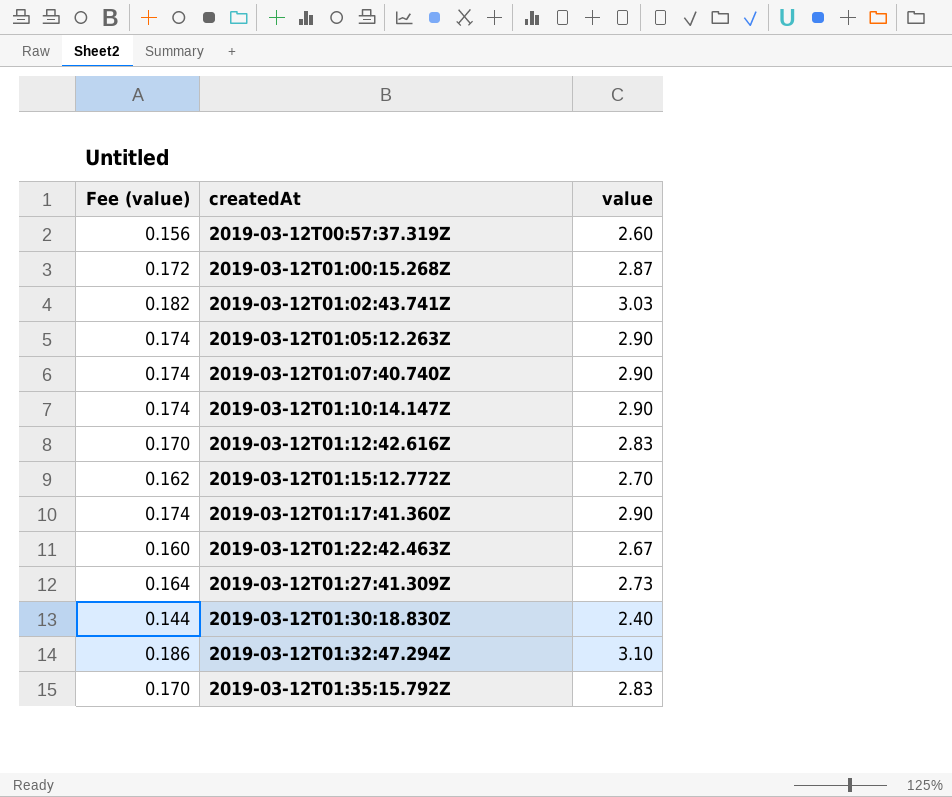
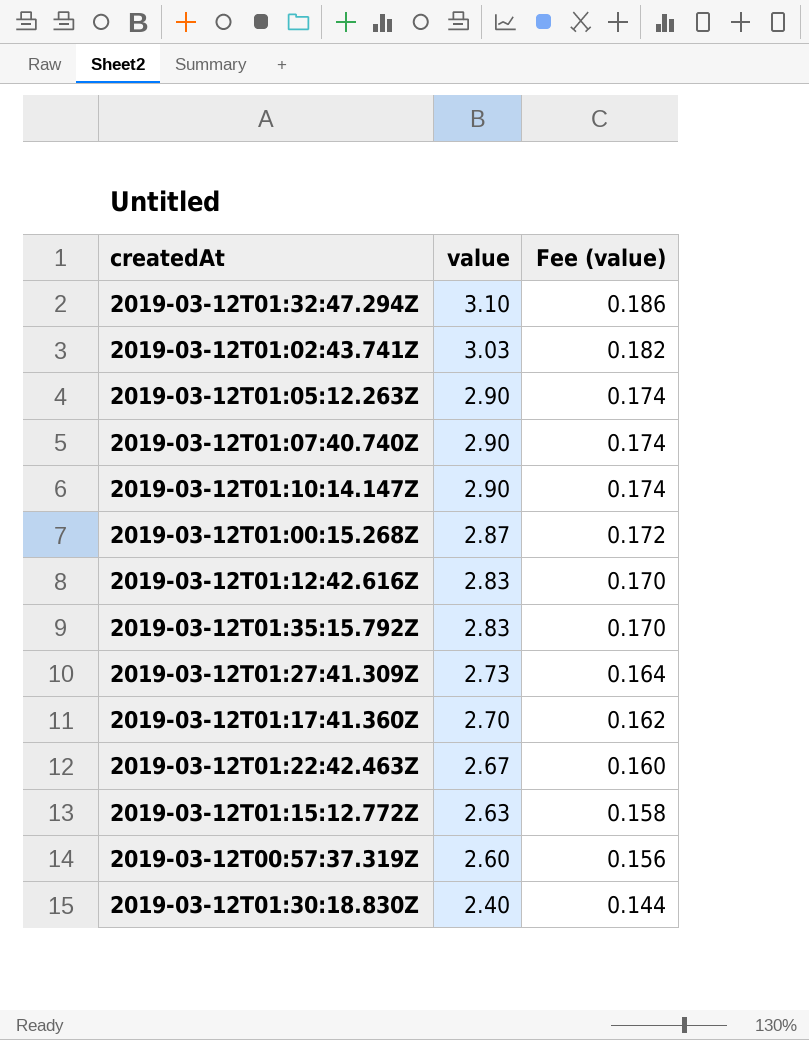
row order: createdAt ascending -> value descending
column Fee (value) | position: 1 -> 3
2019-03-12T01:17:41.360Z | value: 2.90 -> 2.70
2019-03-12T01:17:41.360Z | Fee (value): 0.174 -> 0.162
2019-03-12T01:15:12.772Z | value: 2.70 -> 2.63
2019-03-12T01:15:12.772Z | Fee (value): 0.162 -> 0.158

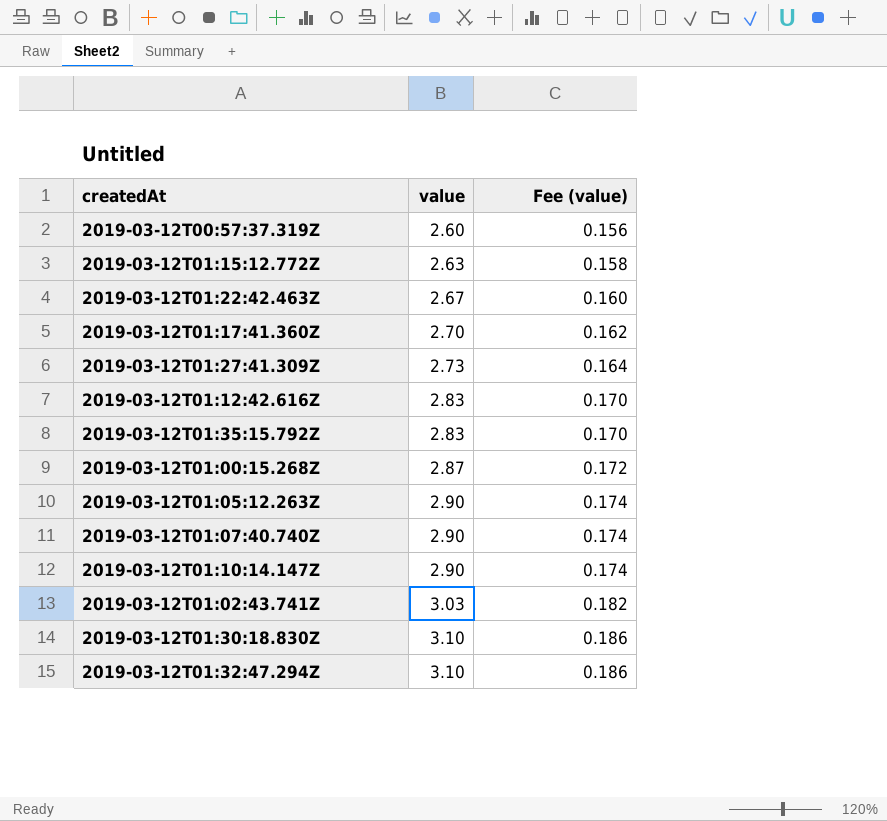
row order: value descending -> value ascending
2019-03-12T01:30:18.830Z | value: 2.40 -> 3.10
2019-03-12T01:30:18.830Z | Fee (value): 0.144 -> 0.186

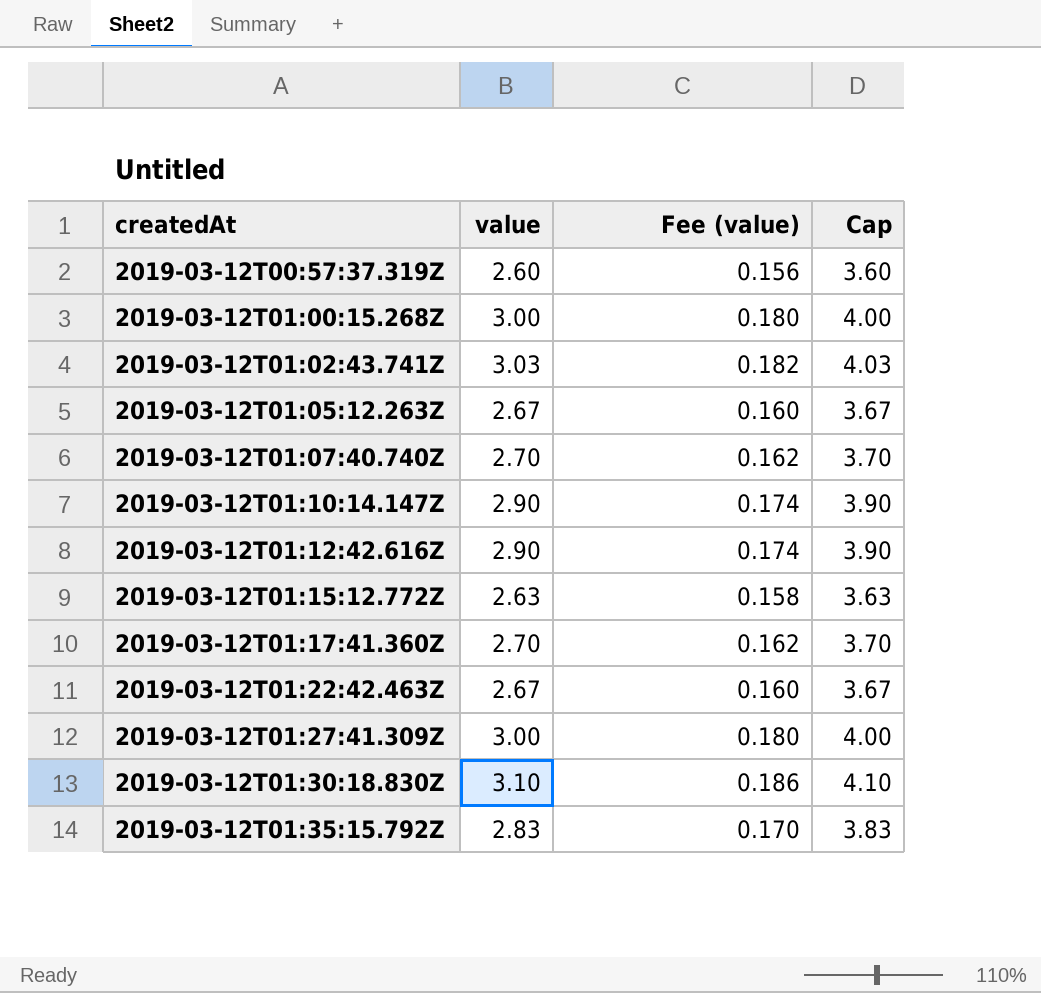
row order: value ascending -> createdAt ascending
column Cap | formula: none -> [value] + 1
row 2019-03-12T01:32:47.294Z: 3.10 | 0.186 -> none
2019-03-12T01:00:15.268Z | value: 2.87 -> 3.00
2019-03-12T01:00:15.268Z | Fee (value): 0.172 -> 0.180
2019-03-12T01:05:12.263Z | value: 2.90 -> 2.67
2019-03-12T01:05:12.263Z | Fee (value): 0.174 -> 0.160
2019-03-12T01:07:40.740Z | value: 2.90 -> 2.70
2019-03-12T01:07:40.740Z | Fee (value): 0.174 -> 0.162
2019-03-12T01:12:42.616Z | value: 2.83 -> 2.90
2019-03-12T01:12:42.616Z | Fee (value): 0.170 -> 0.174
2019-03-12T01:27:41.309Z | value: 2.73 -> 3.00
2019-03-12T01:27:41.309Z | Fee (value): 0.164 -> 0.180

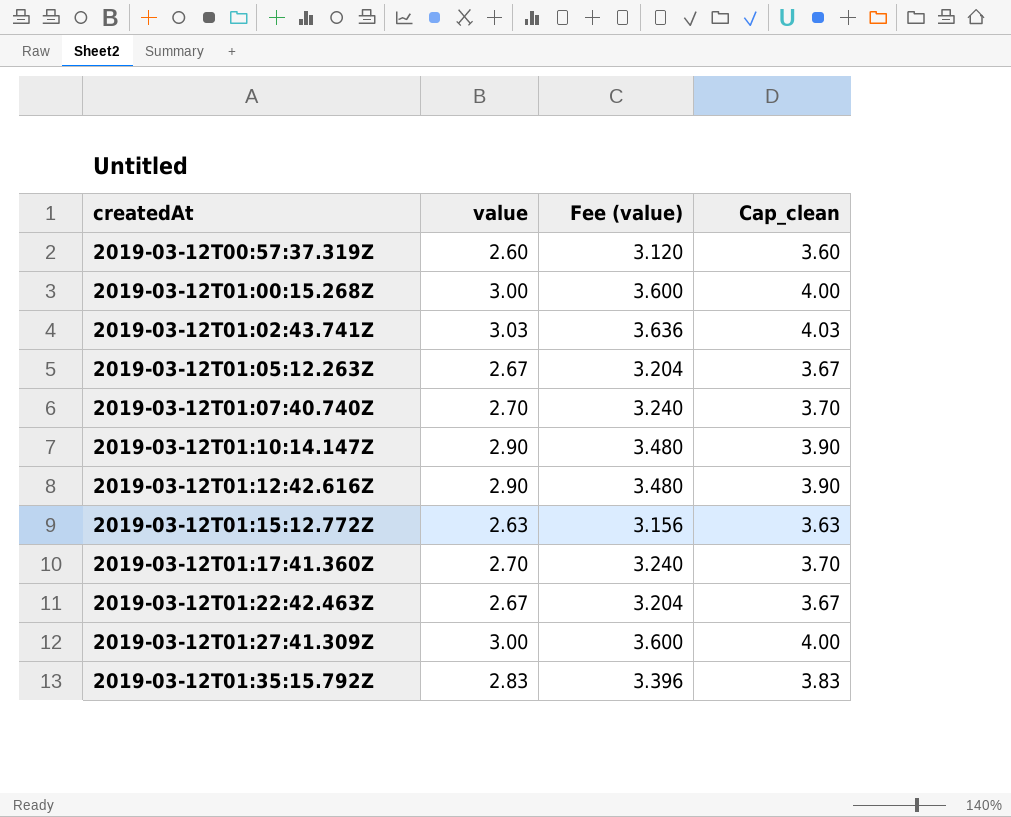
column Fee (value) | formula: [value] * 0.06 -> [value] * 1.2
column name: Cap -> Cap_clean
row 2019-03-12T01:30:18.830Z: 3.10 | 0.186 | 4.10 -> none

